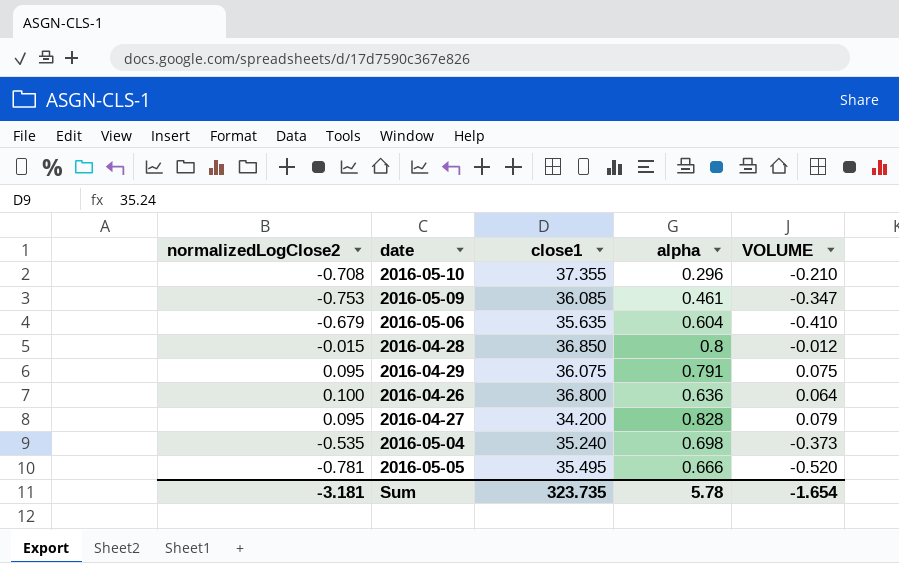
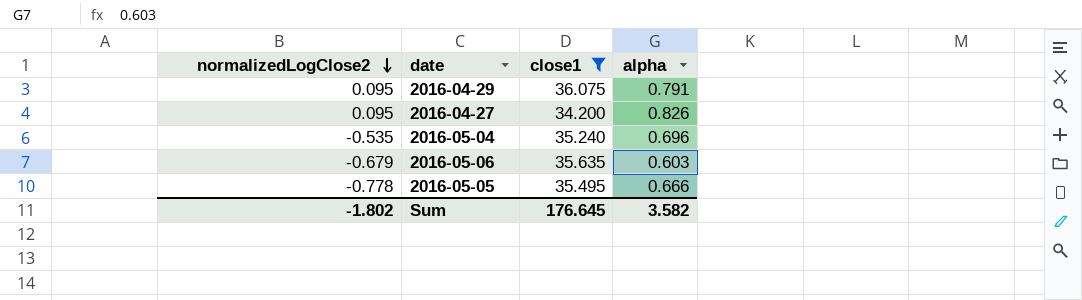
filter: none -> close1 <= 36.075
row order: none -> normalizedLogClose2 descending
column VOLUME | formula: [normalizedLogClose2] * [alpha] -> none
2016-04-27 | alpha: 0.828 -> 0.826
2016-05-04 | alpha: 0.698 -> 0.696
2016-05-06 | alpha: 0.604 -> 0.603
2016-05-05 | normalizedLogClose2: -0.781 -> -0.778
Sum | normalizedLogClose2: -3.181 -> -1.802
Sum | close1: 323.735 -> 176.645
Sum | alpha: 5.78 -> 3.582

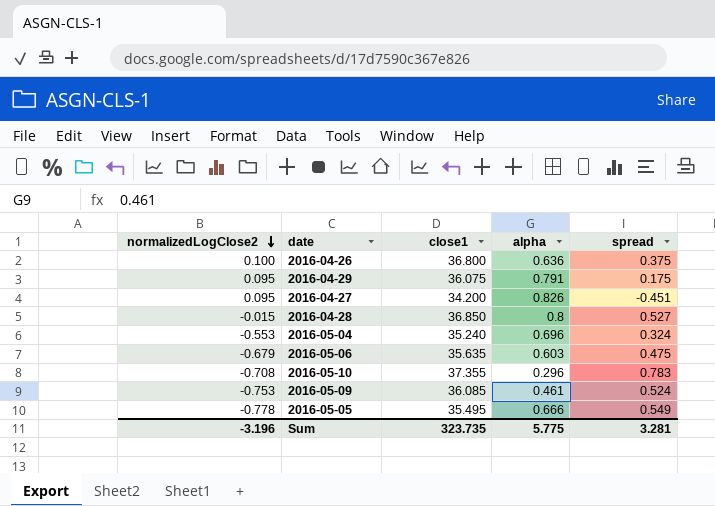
filter: close1 <= 36.075 -> none
column spread | position: none -> 5
2016-05-04 | normalizedLogClose2: -0.535 -> -0.553
Sum | normalizedLogClose2: -1.802 -> -3.196
Sum | close1: 176.645 -> 323.735
Sum | alpha: 3.582 -> 5.775

